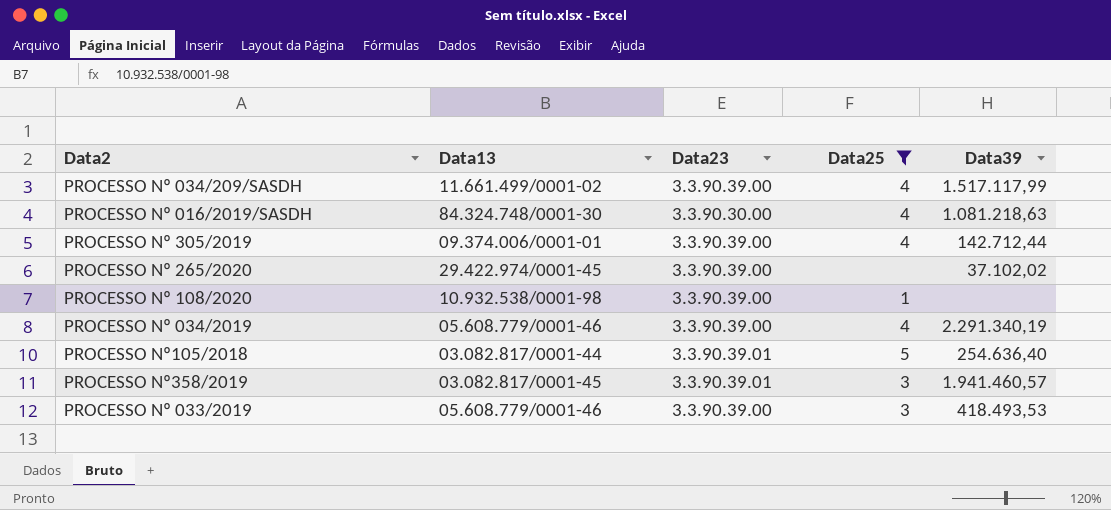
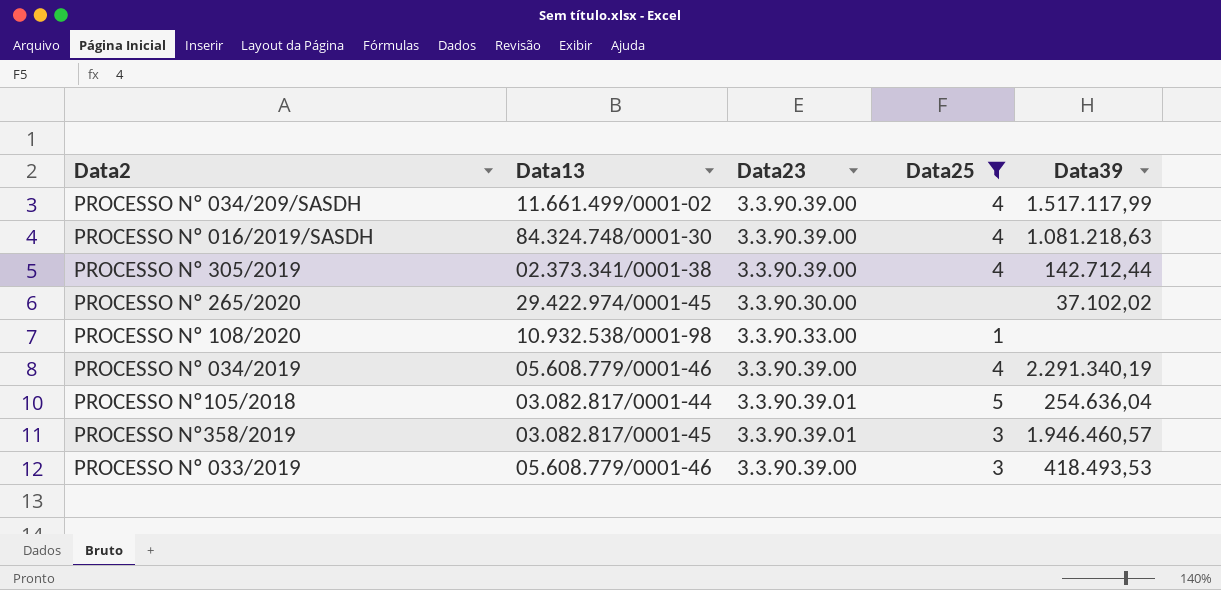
PROCESSO Nº 016/2019/SASDH | Data23: 3.3.90.30.00 -> 3.3.90.39.00
PROCESSO Nº 305/2019 | Data13: 09.374.006/0001-01 -> 02.373.341/0001-38
PROCESSO Nº 265/2020 | Data23: 3.3.90.39.00 -> 3.3.90.30.00
PROCESSO Nº 108/2020 | Data23: 3.3.90.39.00 -> 3.3.90.33.00
PROCESSO Nº105/2018 | Data39: 254.636,40 -> 254.636,04
PROCESSO Nº358/2019 | Data39: 1.941.460,57 -> 1.946.460,57

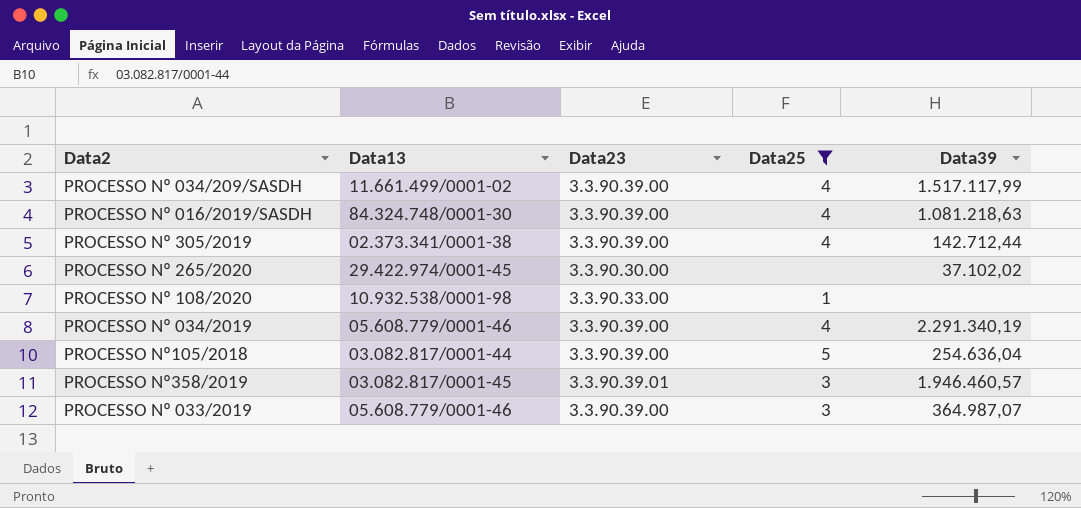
PROCESSO Nº105/2018 | Data23: 3.3.90.39.01 -> 3.3.90.39.00
PROCESSO Nº 033/2019 | Data39: 418.493,53 -> 364.987,07

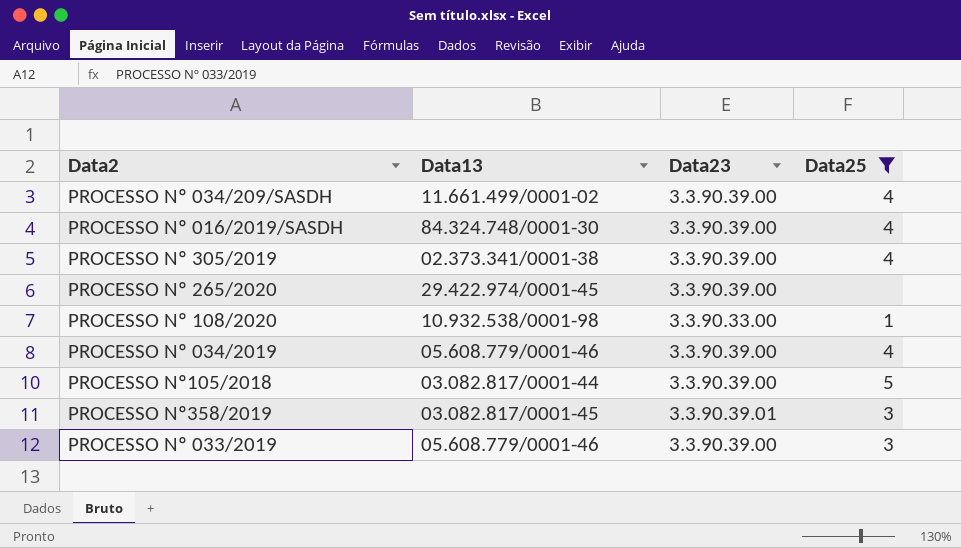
column Data39 | position: 5 -> none
PROCESSO Nº 265/2020 | Data23: 3.3.90.30.00 -> 3.3.90.39.00

